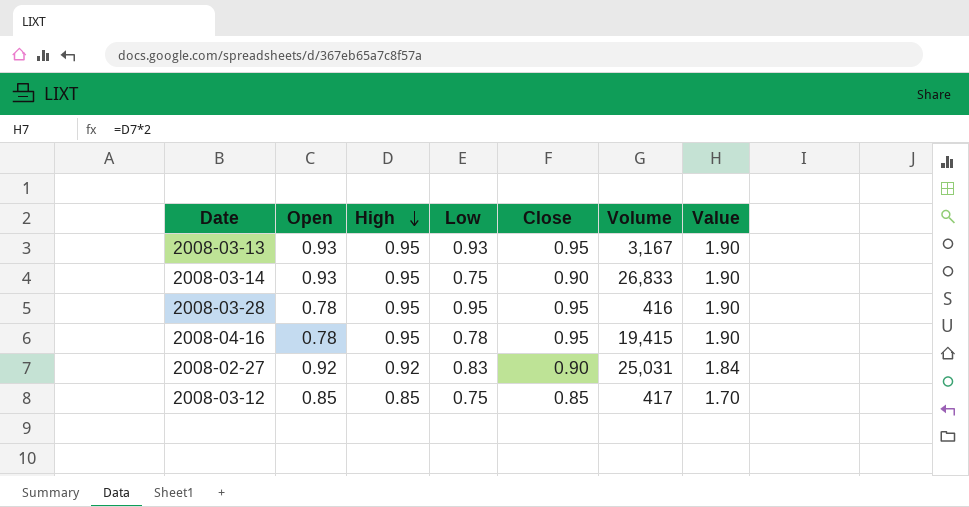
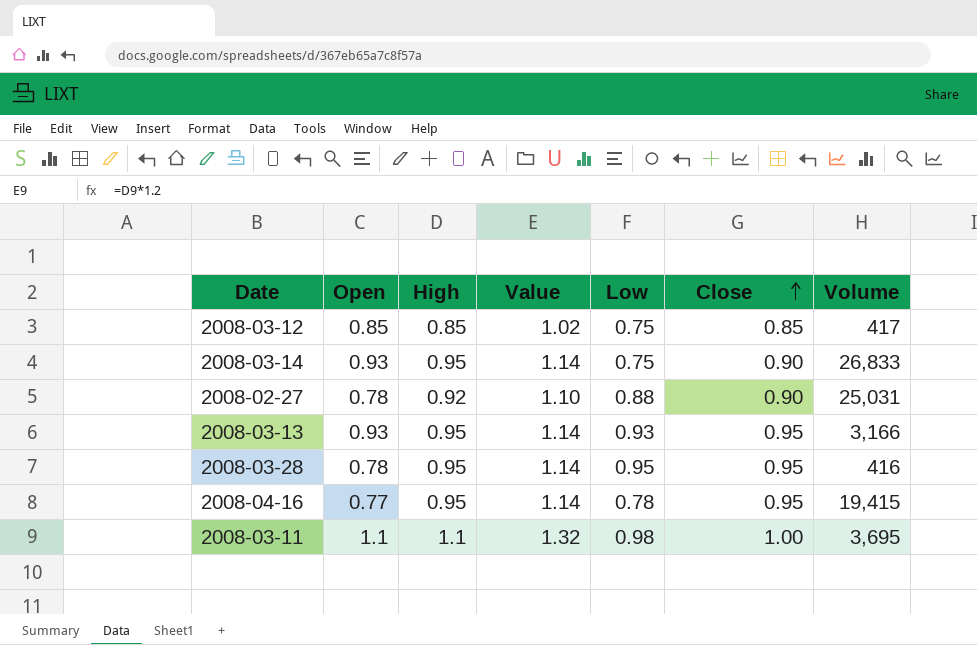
row order: High descending -> Close ascending
column Value | formula: [High] * 2 -> [High] * 1.2
column Value | position: 7 -> 4
2008-02-27 | Open: 0.92 -> 0.78
2008-02-27 | Low: 0.83 -> 0.88
2008-03-13 | Volume: 3,167 -> 3,166
2008-04-16 | Open: 0.78 -> 0.77
row 2008-03-11: none -> 1.1 | 1.1 | 1.32 | 0.98 | 1.00 | 3,695

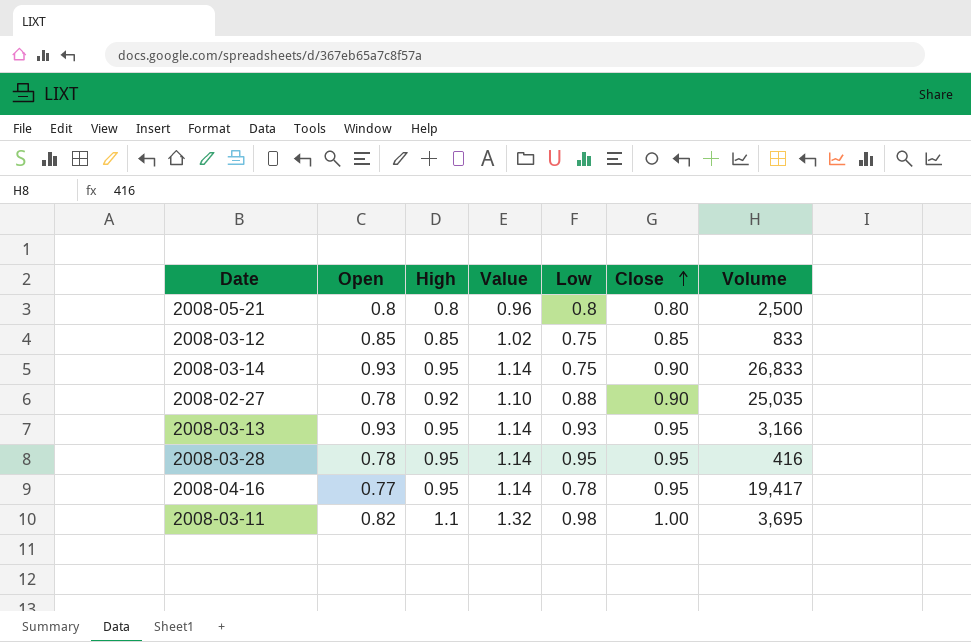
row 2008-05-21: none -> 0.8 | 0.8 | 0.96 | 0.8 | 0.80 | 2,500
2008-03-12 | Volume: 417 -> 833
2008-02-27 | Volume: 25,031 -> 25,035
2008-04-16 | Volume: 19,415 -> 19,417
2008-03-11 | Open: 1.1 -> 0.82

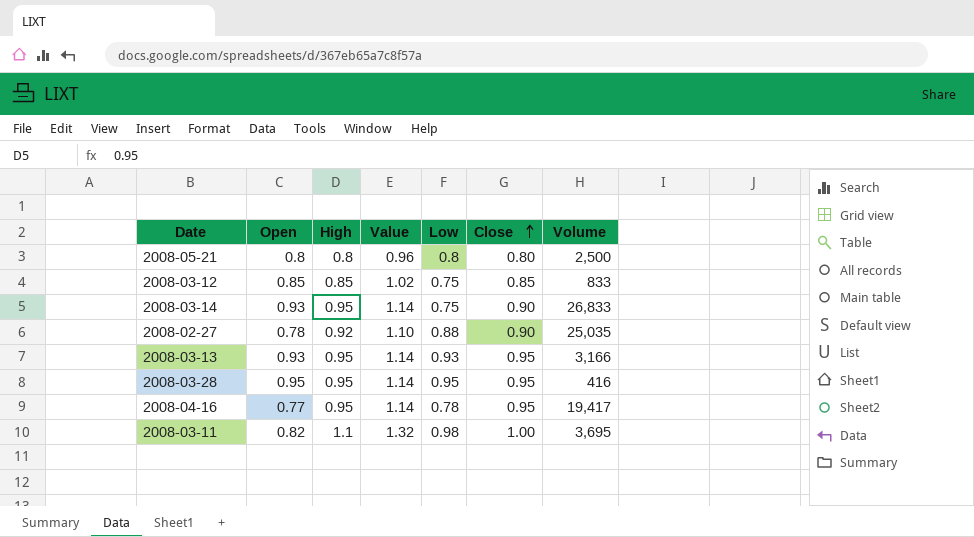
2008-03-28 | Open: 0.78 -> 0.95

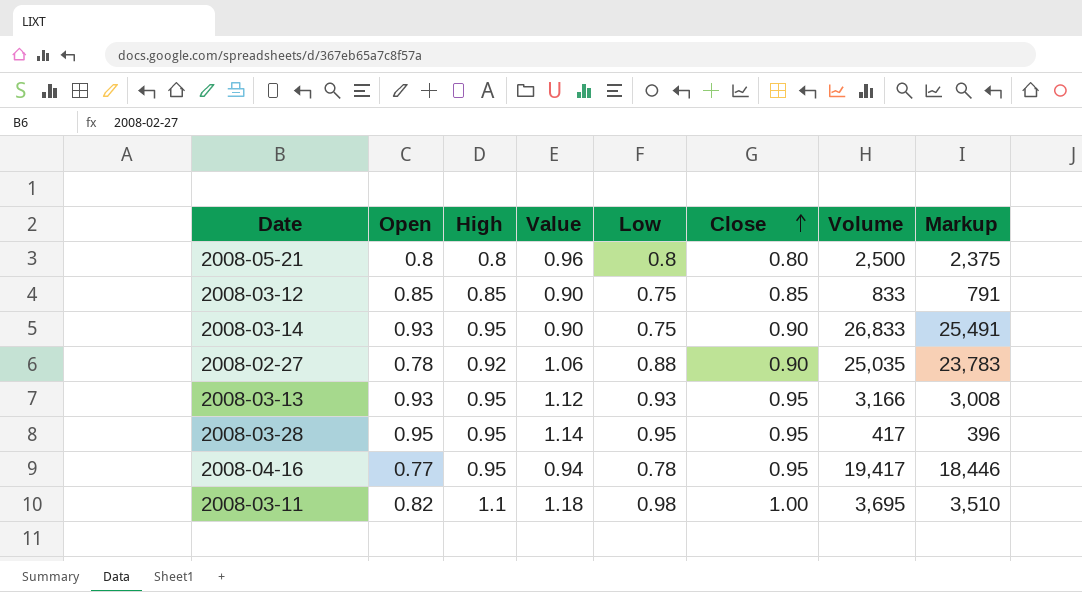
column Value | formula: [High] * 1.2 -> [Low] * 1.2
column Markup | formula: none -> [Volume] * 0.95
2008-03-28 | Volume: 416 -> 417

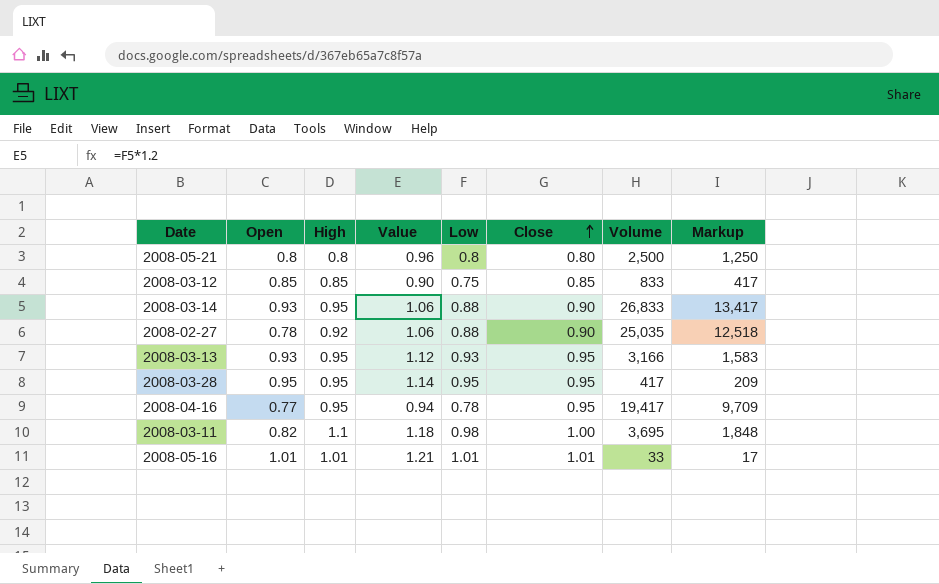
column Markup | formula: [Volume] * 0.95 -> [Volume] * 0.5
2008-03-14 | Value: 0.90 -> 1.06
2008-03-14 | Low: 0.75 -> 0.88
row 2008-05-16: none -> 1.01 | 1.01 | 1.21 | 1.01 | 1.01 | 33 | 17

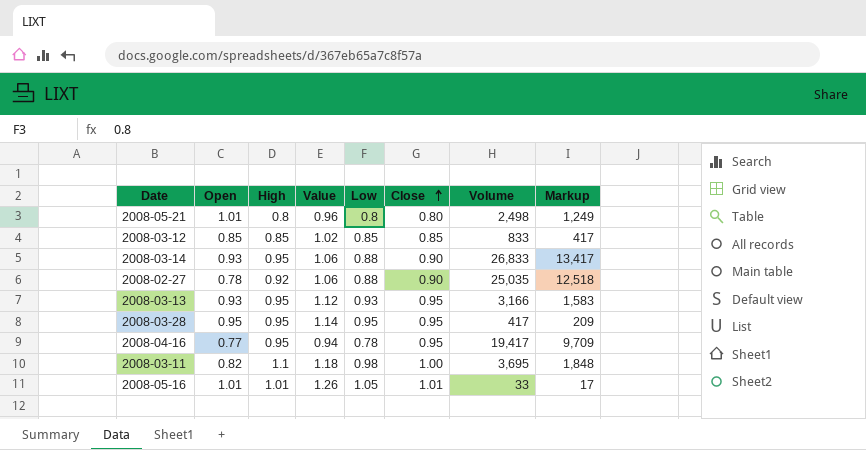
2008-05-21 | Open: 0.8 -> 1.01
2008-05-21 | Volume: 2,500 -> 2,498
2008-05-21 | Markup: 1,250 -> 1,249
2008-03-12 | Value: 0.90 -> 1.02
2008-03-12 | Low: 0.75 -> 0.85
2008-05-16 | Value: 1.21 -> 1.26
2008-05-16 | Low: 1.01 -> 1.05

